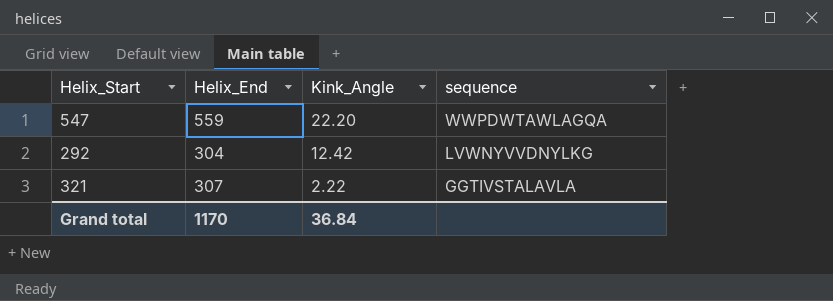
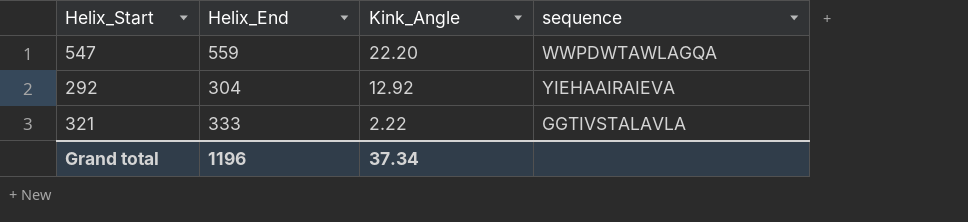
292 | Kink_Angle: 12.42 -> 12.92
292 | sequence: LVWNYVVDNYLKG -> YIEHAAIRAIEVA
321 | Helix_End: 307 -> 333
Grand total | Helix_End: 1170 -> 1196
Grand total | Kink_Angle: 36.84 -> 37.34

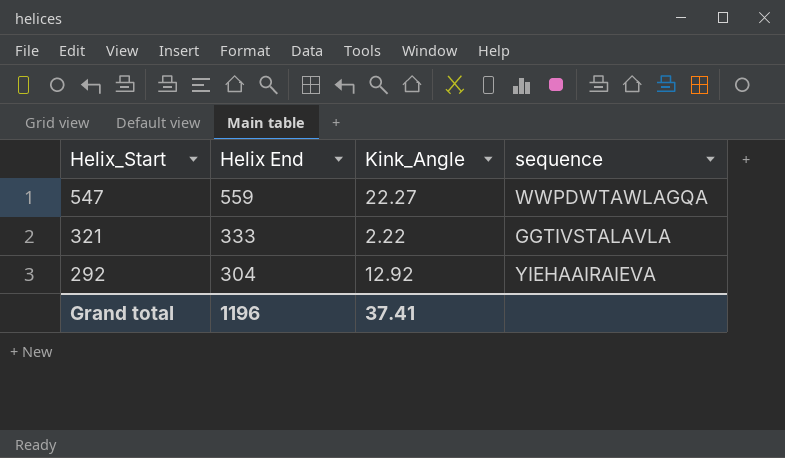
row order: Kink_Angle descending -> Helix_Start descending
column name: Helix_End -> Helix End
547 | Kink_Angle: 22.20 -> 22.27
Grand total | Kink_Angle: 37.34 -> 37.41

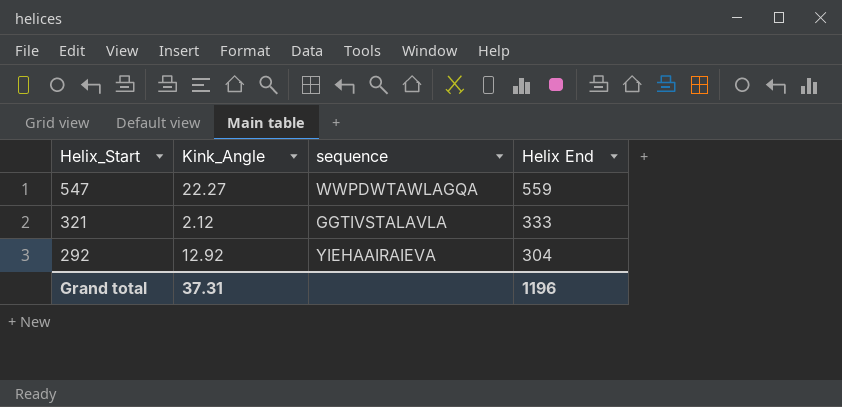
column Helix End | position: 2 -> 4
321 | Kink_Angle: 2.22 -> 2.12
Grand total | Kink_Angle: 37.41 -> 37.31

